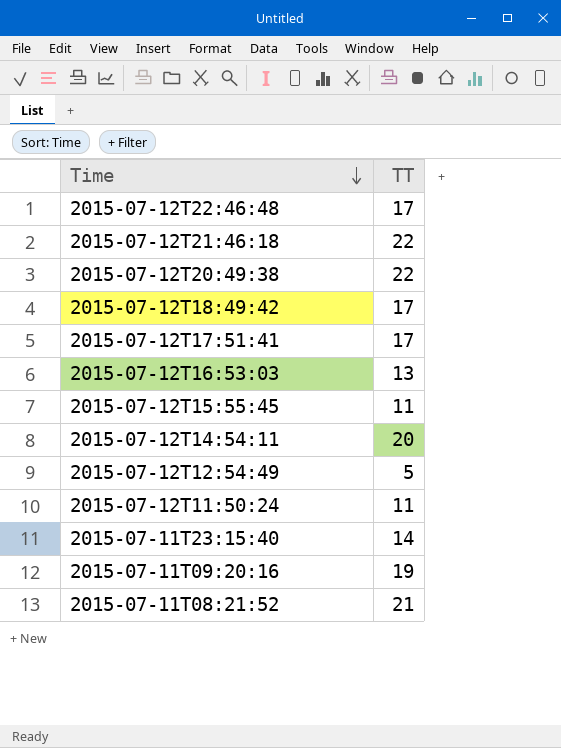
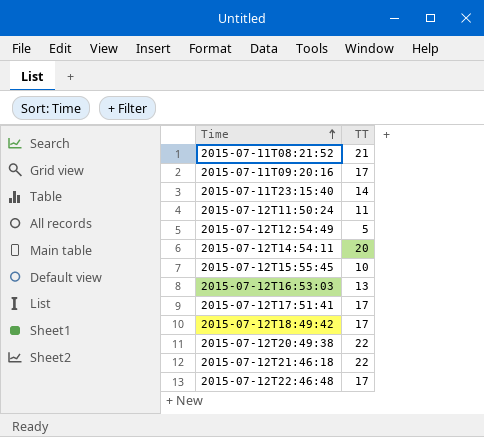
row order: Time descending -> Time ascending
2015-07-11T09:20:16 | TT: 19 -> 17
2015-07-12T15:55:45 | TT: 11 -> 10

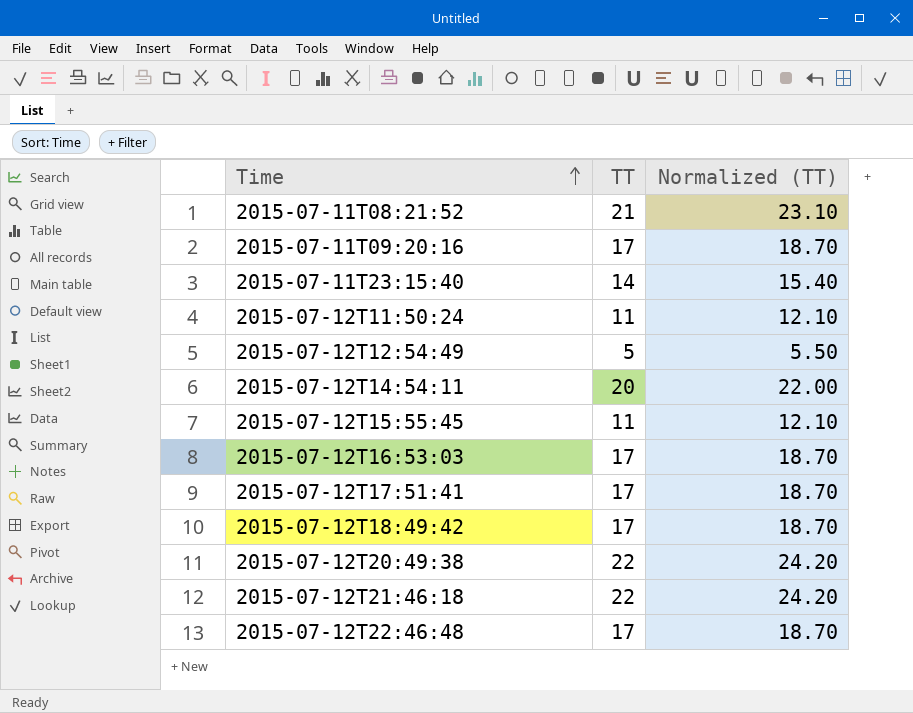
column Normalized (TT) | formula: none -> [TT] * 1.1
2015-07-12T15:55:45 | TT: 10 -> 11
2015-07-12T16:53:03 | TT: 13 -> 17

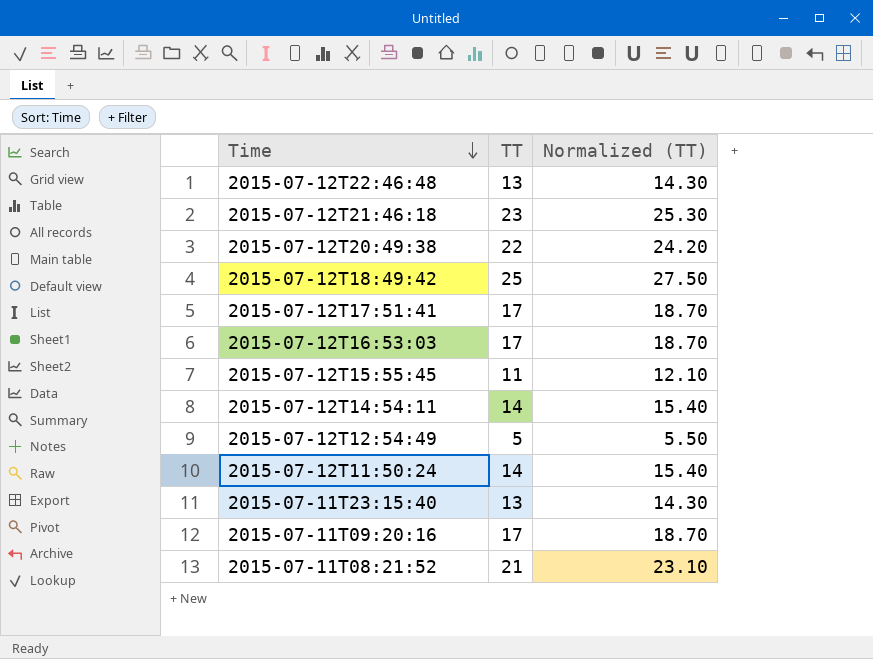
row order: Time ascending -> Time descending
2015-07-12T22:46:48 | TT: 17 -> 13
2015-07-12T22:46:48 | Normalized (TT): 18.70 -> 14.30
2015-07-12T21:46:18 | TT: 22 -> 23
2015-07-12T21:46:18 | Normalized (TT): 24.20 -> 25.30
2015-07-12T18:49:42 | TT: 17 -> 25
2015-07-12T18:49:42 | Normalized (TT): 18.70 -> 27.50
2015-07-12T14:54:11 | TT: 20 -> 14
2015-07-12T14:54:11 | Normalized (TT): 22.00 -> 15.40
2015-07-12T11:50:24 | TT: 11 -> 14
2015-07-12T11:50:24 | Normalized (TT): 12.10 -> 15.40
2015-07-11T23:15:40 | TT: 14 -> 13
2015-07-11T23:15:40 | Normalized (TT): 15.40 -> 14.30

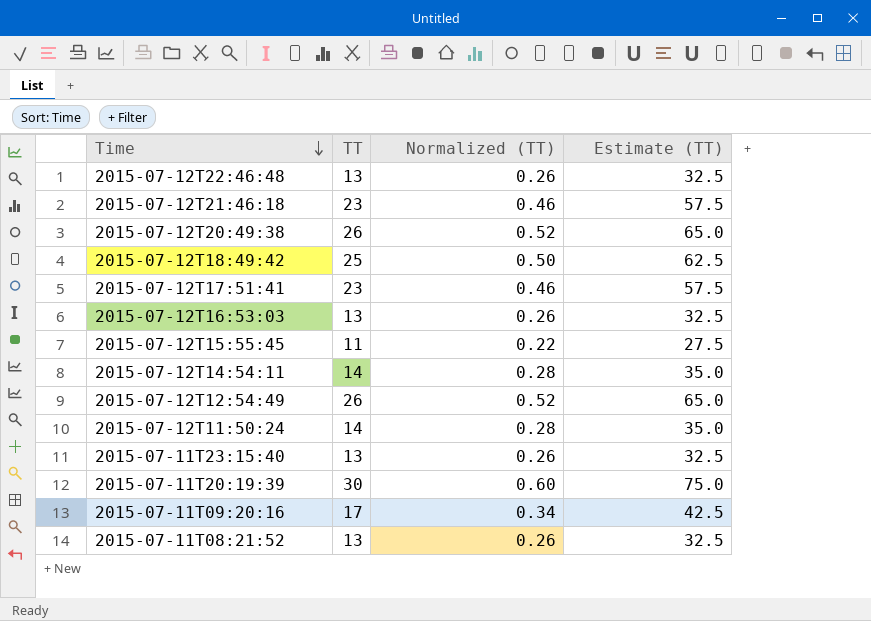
column Normalized (TT) | formula: [TT] * 1.1 -> [TT] * 0.02
column Estimate (TT) | formula: none -> [TT] * 2.5
2015-07-12T20:49:38 | TT: 22 -> 26
2015-07-12T17:51:41 | TT: 17 -> 23
2015-07-12T16:53:03 | TT: 17 -> 13
2015-07-12T12:54:49 | TT: 5 -> 26
row 2015-07-11T20:19:39: none -> 30 | 0.60 | 75.0
2015-07-11T08:21:52 | TT: 21 -> 13

